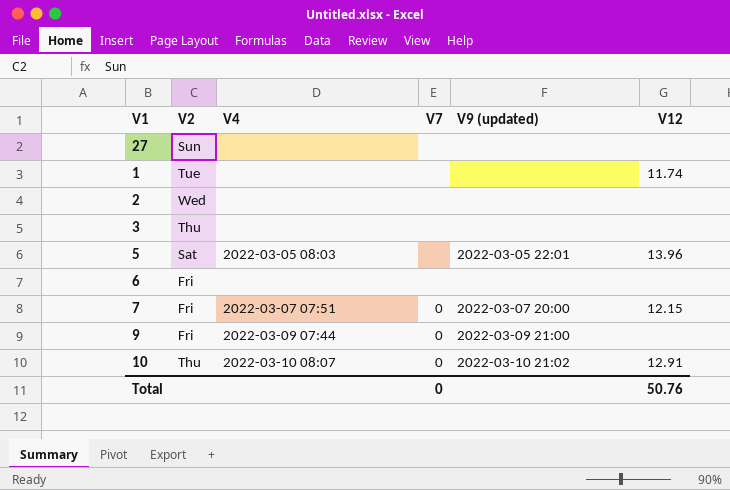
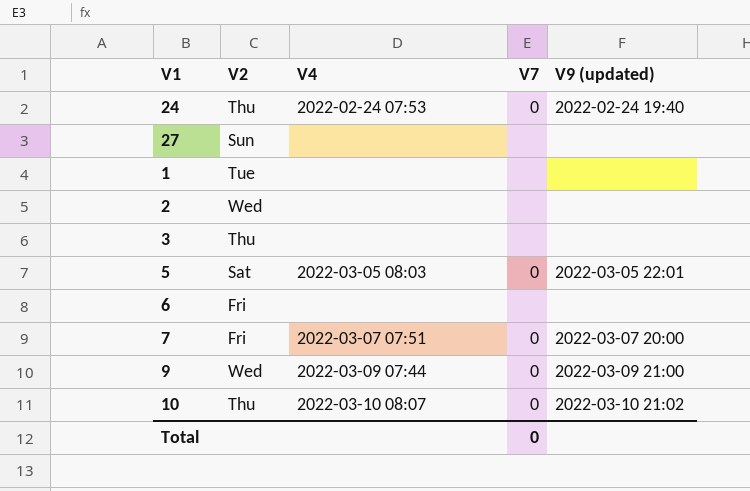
column V12 | position: 6 -> none
row 24: none -> Thu | 2022-02-24 07:53 | 0 | 2022-02-24 19:40
5 | V7: none -> 0
9 | V2: Fri -> Wed

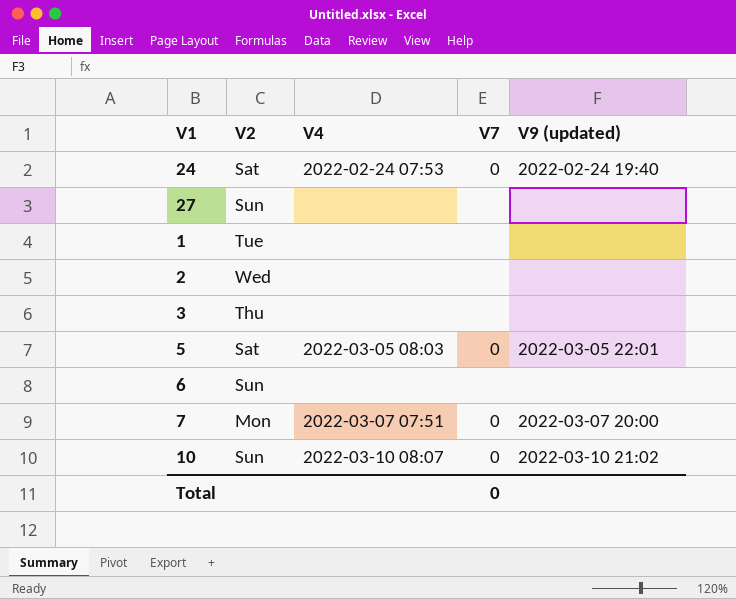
row 9: Wed | 2022-03-09 07:44 | 0 | 2022-03-09 21:00 -> none
24 | V2: Thu -> Sat
6 | V2: Fri -> Sun
7 | V2: Fri -> Mon
10 | V2: Thu -> Sun

